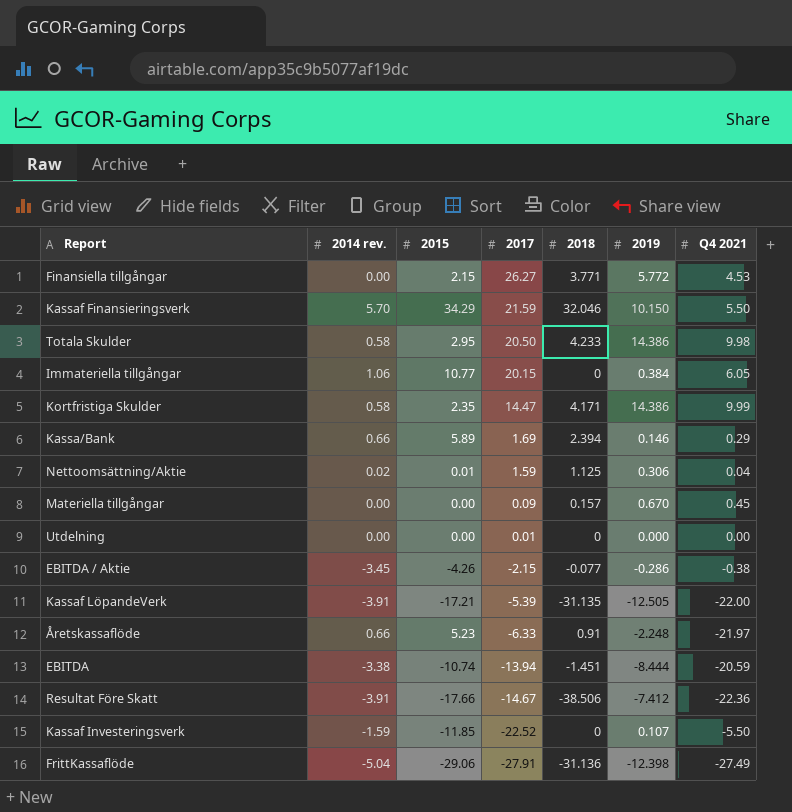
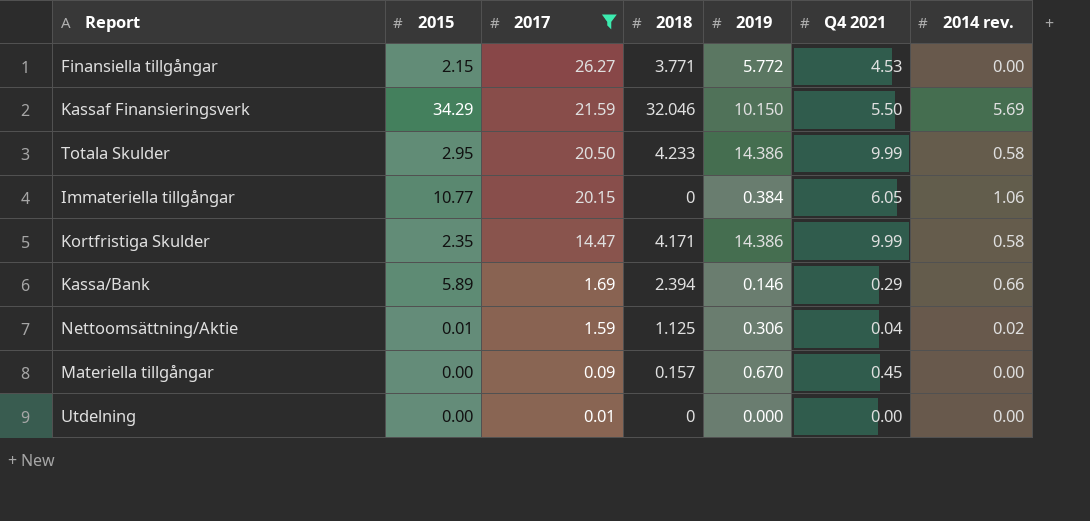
filter: none -> 2017 >= 0.01
column 2014 rev. | position: 2 -> 7
Kassaf Finansieringsverk | 2014 rev.: 5.70 -> 5.69
Totala Skulder | Q4 2021: 9.98 -> 9.99

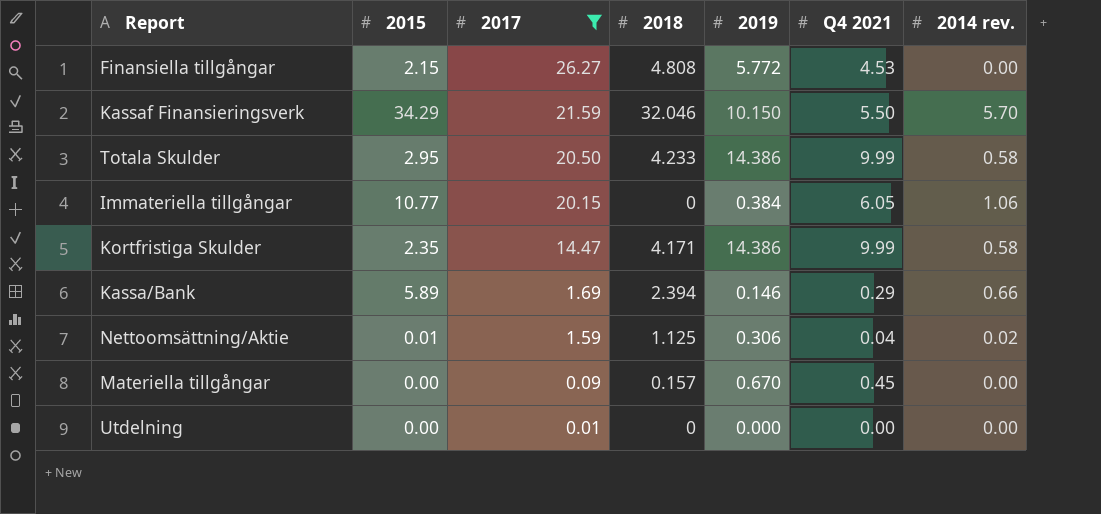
Finansiella tillgångar | 2018: 3.771 -> 4.808
Kassaf Finansieringsverk | 2014 rev.: 5.69 -> 5.70

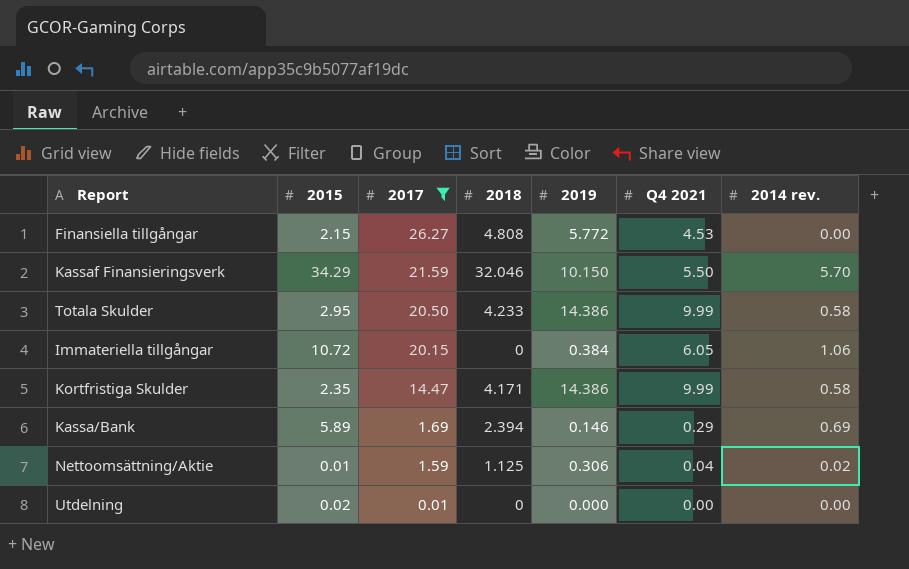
row Materiella tillgångar: 0.00 | 0.09 | 0.157 | 0.670 | 0.45 | 0.00 -> none
Immateriella tillgångar | 2015: 10.77 -> 10.72
Kassa/Bank | 2014 rev.: 0.66 -> 0.69
Utdelning | 2015: 0.00 -> 0.02

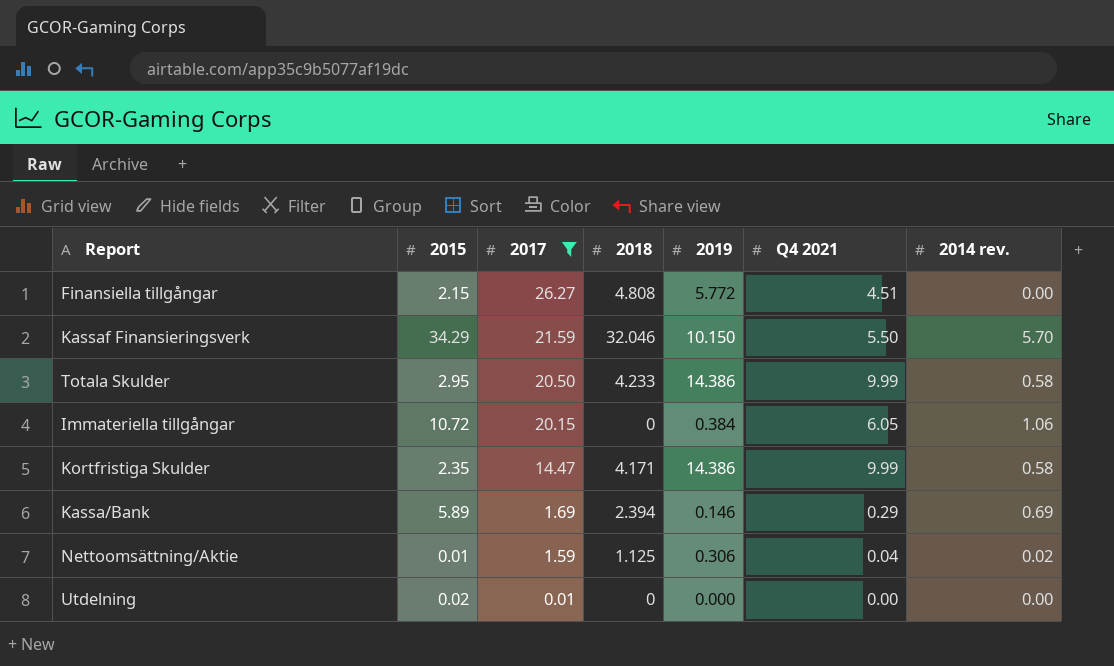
Finansiella tillgångar | Q4 2021: 4.53 -> 4.51

